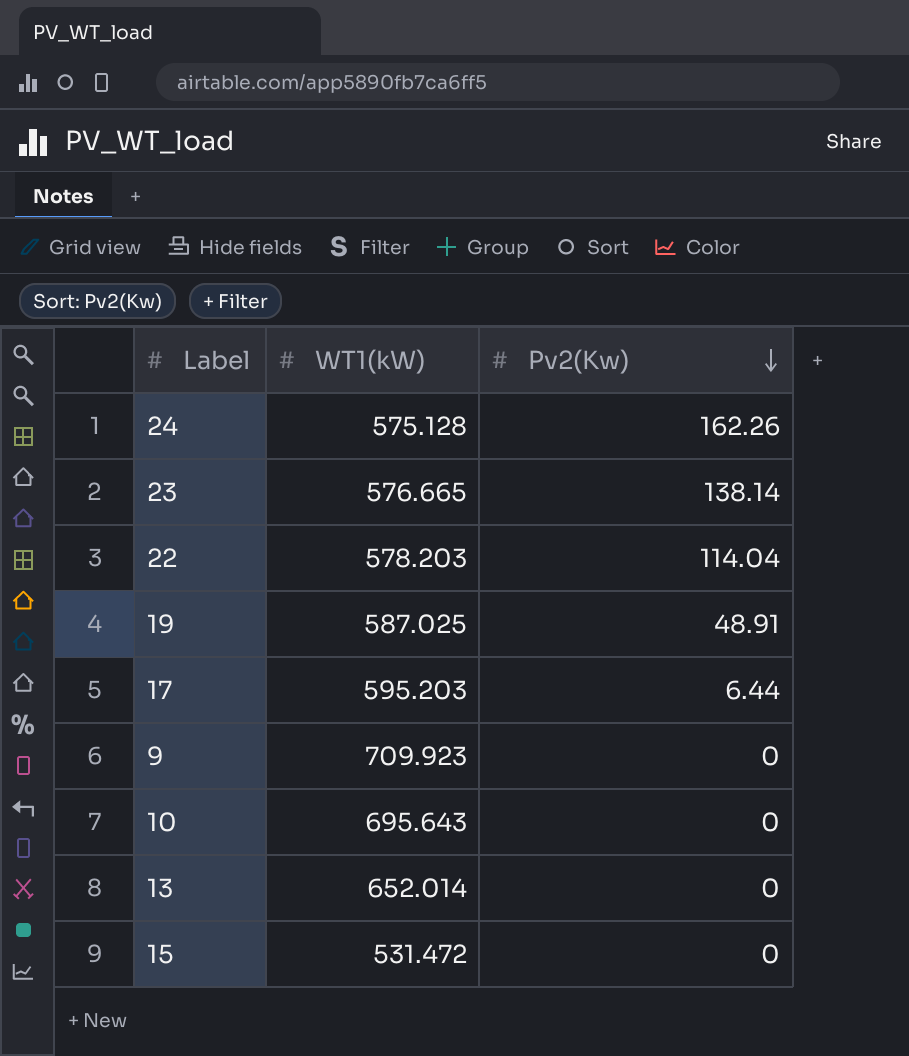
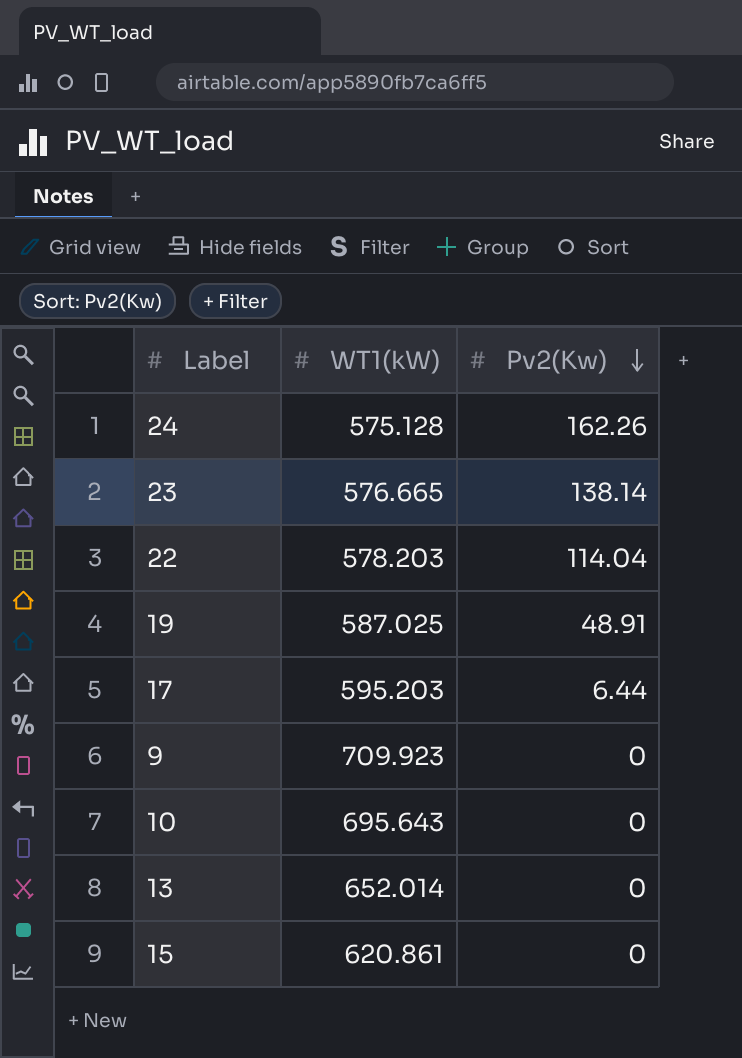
15 | WT1(kW): 531.472 -> 620.861

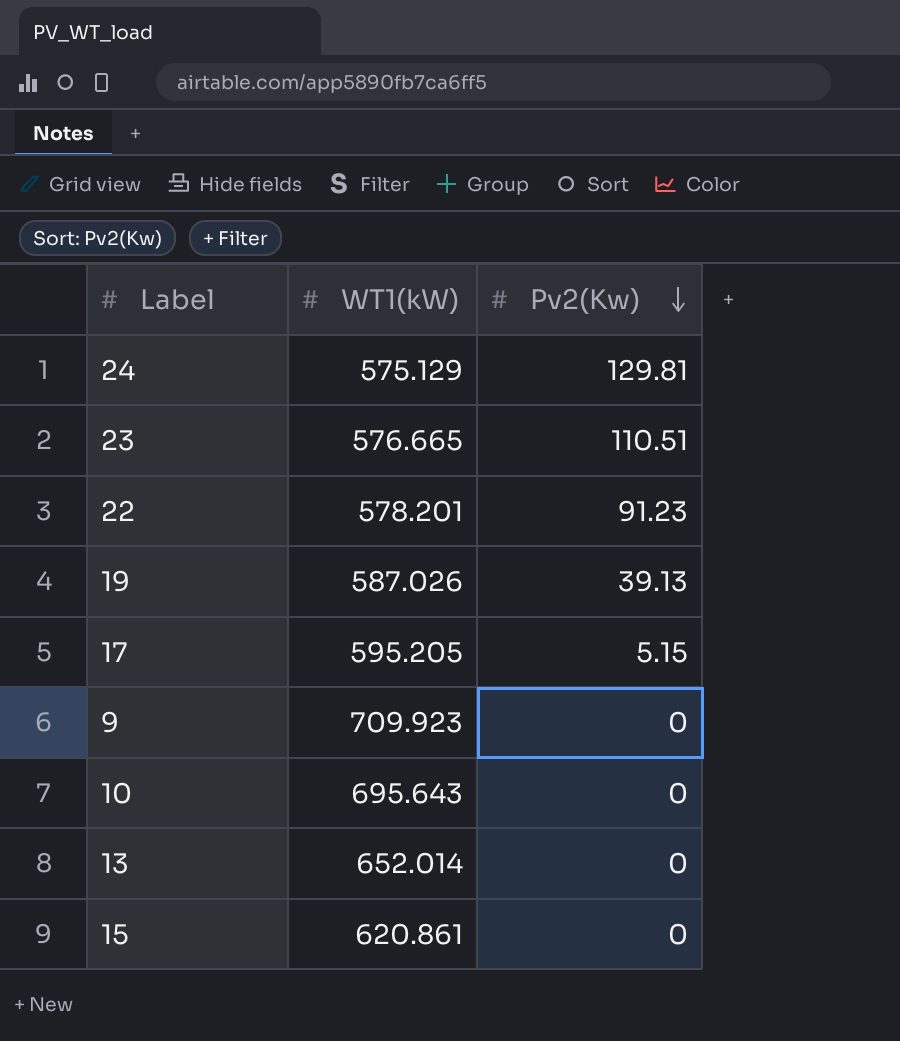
24 | WT1(kW): 575.128 -> 575.129
24 | Pv2(Kw): 162.26 -> 129.81
23 | Pv2(Kw): 138.14 -> 110.51
22 | WT1(kW): 578.203 -> 578.201
22 | Pv2(Kw): 114.04 -> 91.23
19 | WT1(kW): 587.025 -> 587.026
19 | Pv2(Kw): 48.91 -> 39.13
17 | WT1(kW): 595.203 -> 595.205
17 | Pv2(Kw): 6.44 -> 5.15

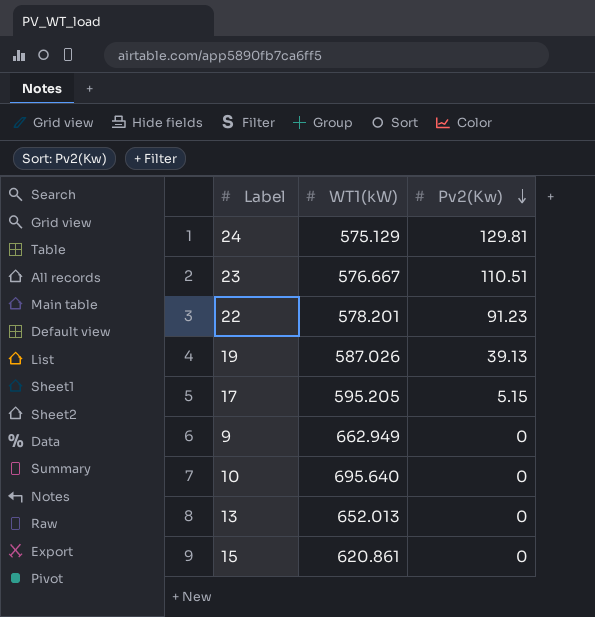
23 | WT1(kW): 576.665 -> 576.667
9 | WT1(kW): 709.923 -> 662.949
10 | WT1(kW): 695.643 -> 695.640
13 | WT1(kW): 652.014 -> 652.013

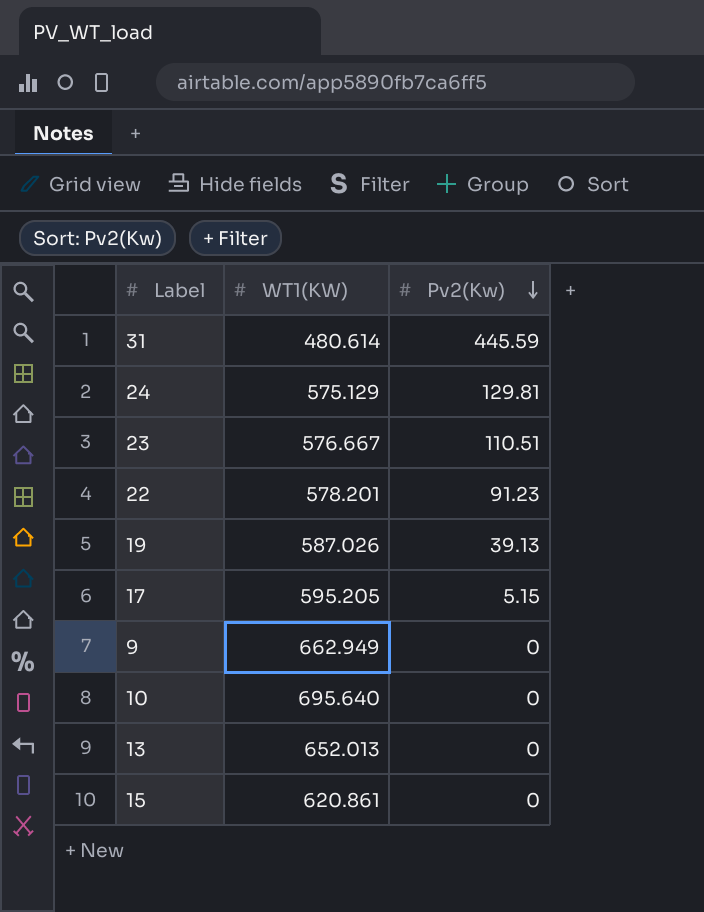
column name: WT1(kW) -> WT1(KW)
row 31: none -> 480.614 | 445.59

